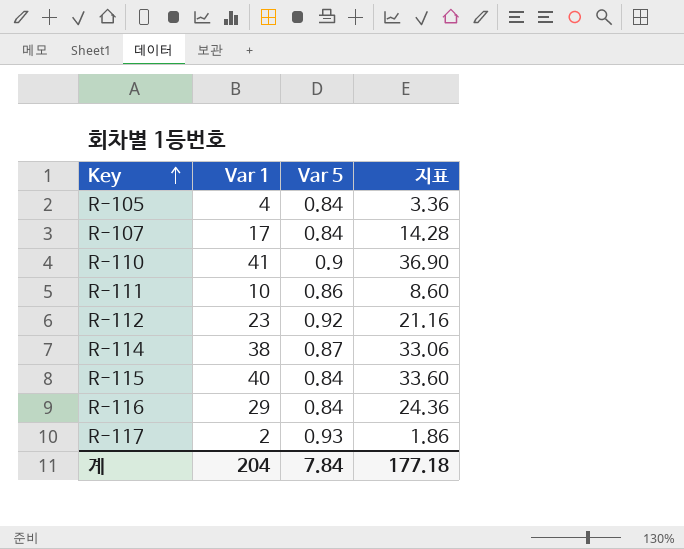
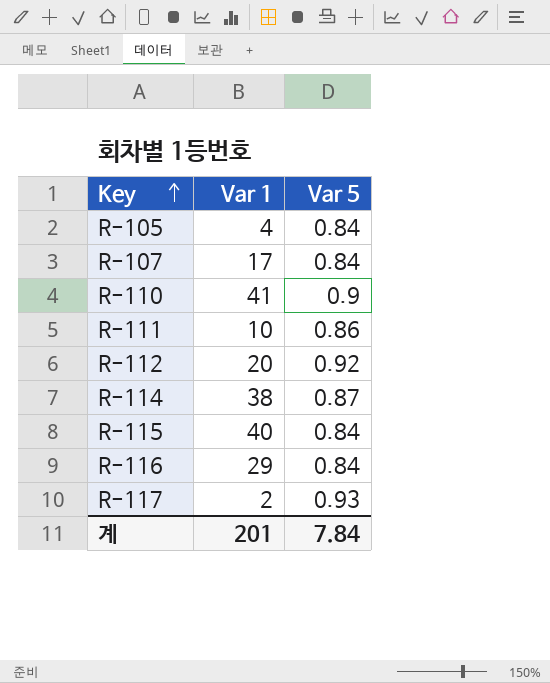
column 지표 | formula: [Var 1] * [Var 5] -> none
R-112 | Var 1: 23 -> 20
계 | Var 1: 204 -> 201

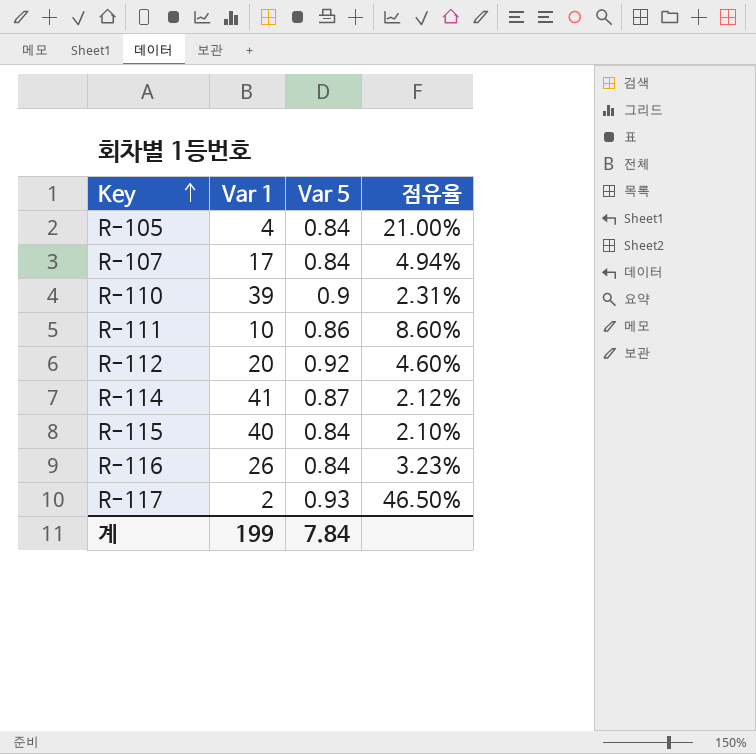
column 점유율 | formula: none -> [Var 5] / [Var 1]
R-110 | Var 1: 41 -> 39
R-114 | Var 1: 38 -> 41
R-116 | Var 1: 29 -> 26
계 | Var 1: 201 -> 199

